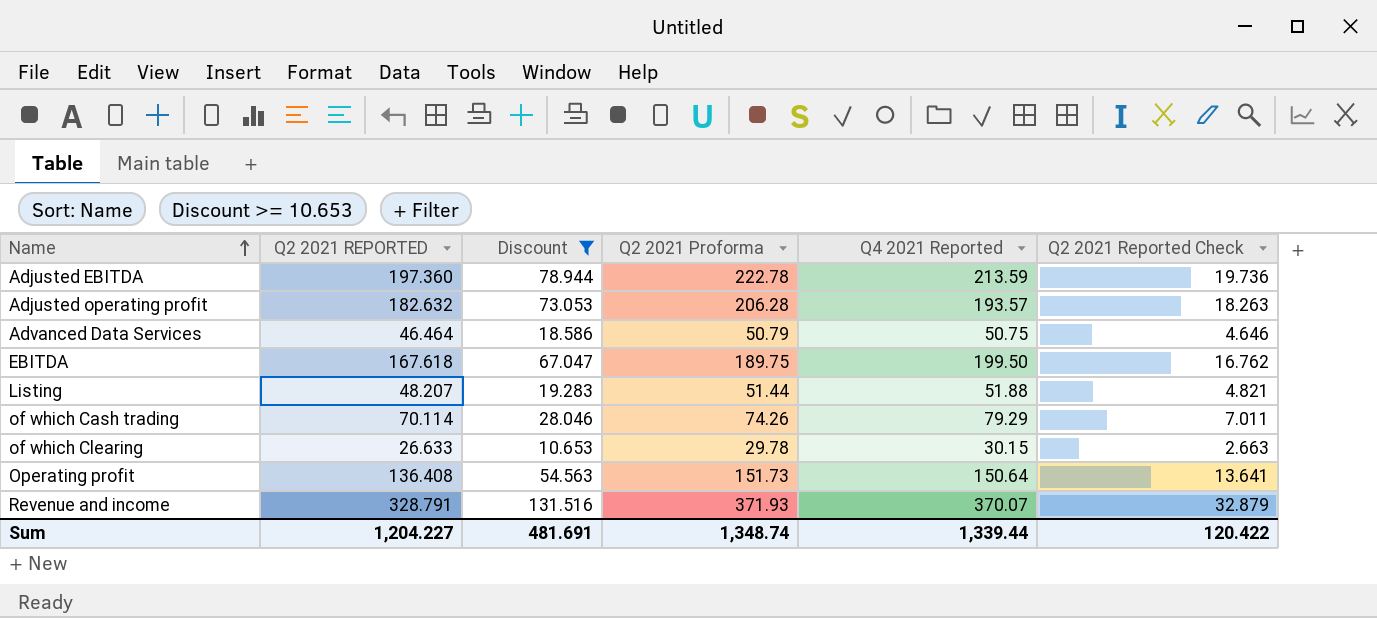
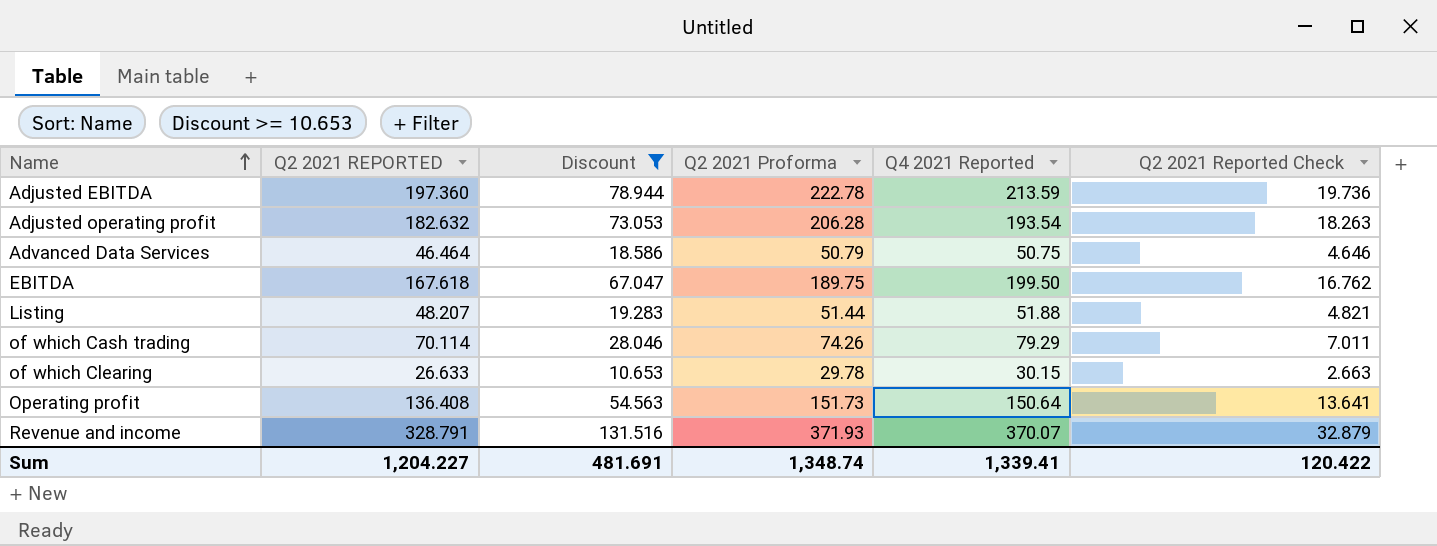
Adjusted operating profit | Q4 2021 Reported: 193.57 -> 193.54
Sum | Q4 2021 Reported: 1,339.44 -> 1,339.41

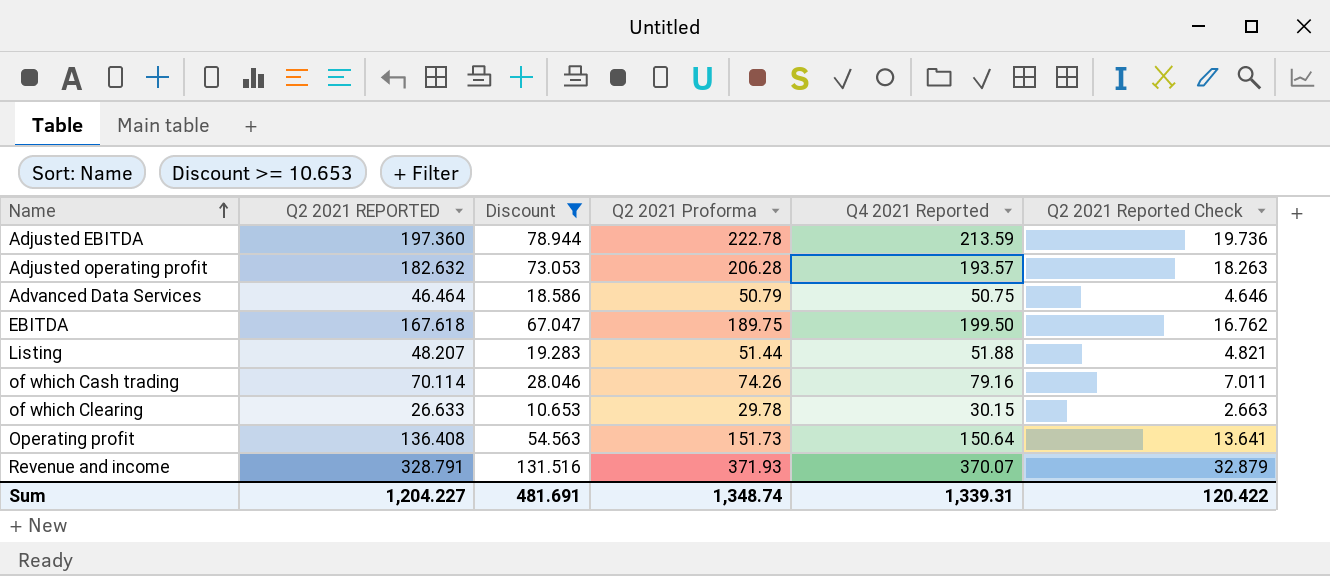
Adjusted operating profit | Q4 2021 Reported: 193.54 -> 193.57
of which Cash trading | Q4 2021 Reported: 79.29 -> 79.16
Sum | Q4 2021 Reported: 1,339.41 -> 1,339.31

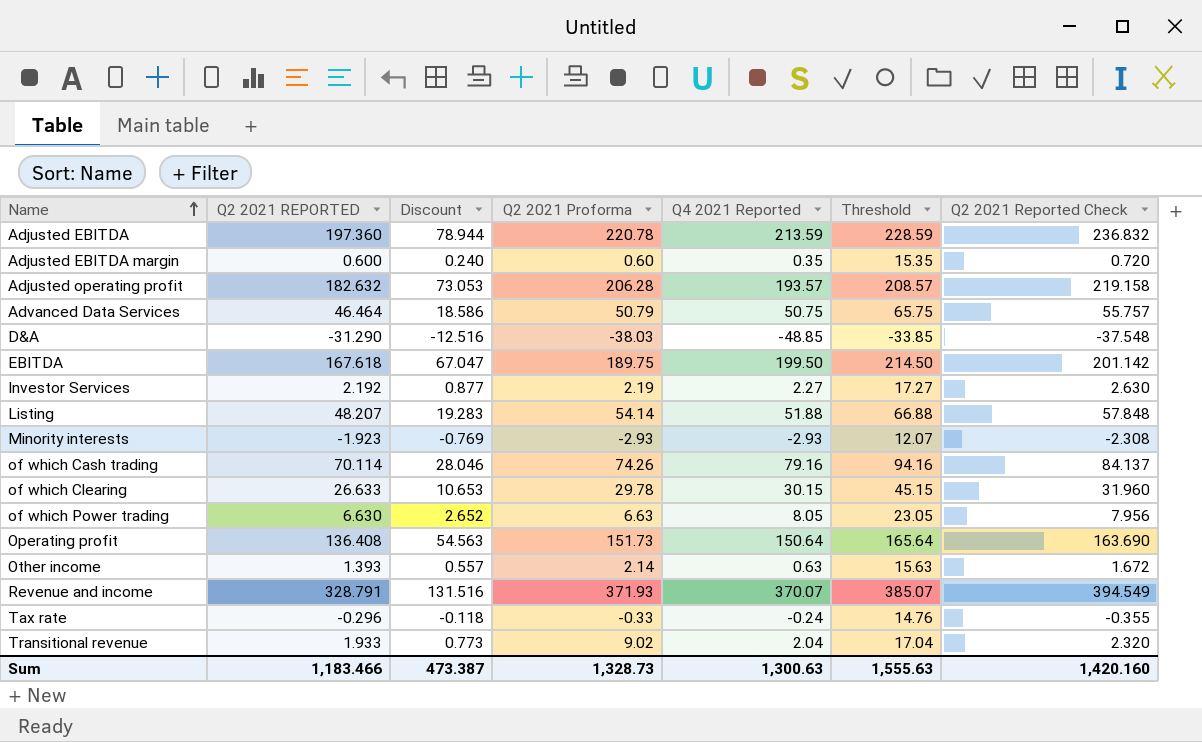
filter: Discount >= 10.653 -> none
column Threshold | formula: none -> [Q4 2021 Reported] + 15
column Q2 2021 Reported Check | formula: [Q2 2021 REPORTED] * 0.1 -> [Q2 2021 REPORTED] * 1.2
Adjusted EBITDA | Q2 2021 Proforma: 222.78 -> 220.78
Listing | Q2 2021 Proforma: 51.44 -> 54.14
Sum | Q2 2021 REPORTED: 1,204.227 -> 1,183.466
Sum | Discount: 481.691 -> 473.387
Sum | Q2 2021 Proforma: 1,348.74 -> 1,328.73
Sum | Q4 2021 Reported: 1,339.31 -> 1,300.63
Sum | Q2 2021 Reported Check: 120.422 -> 1,420.160

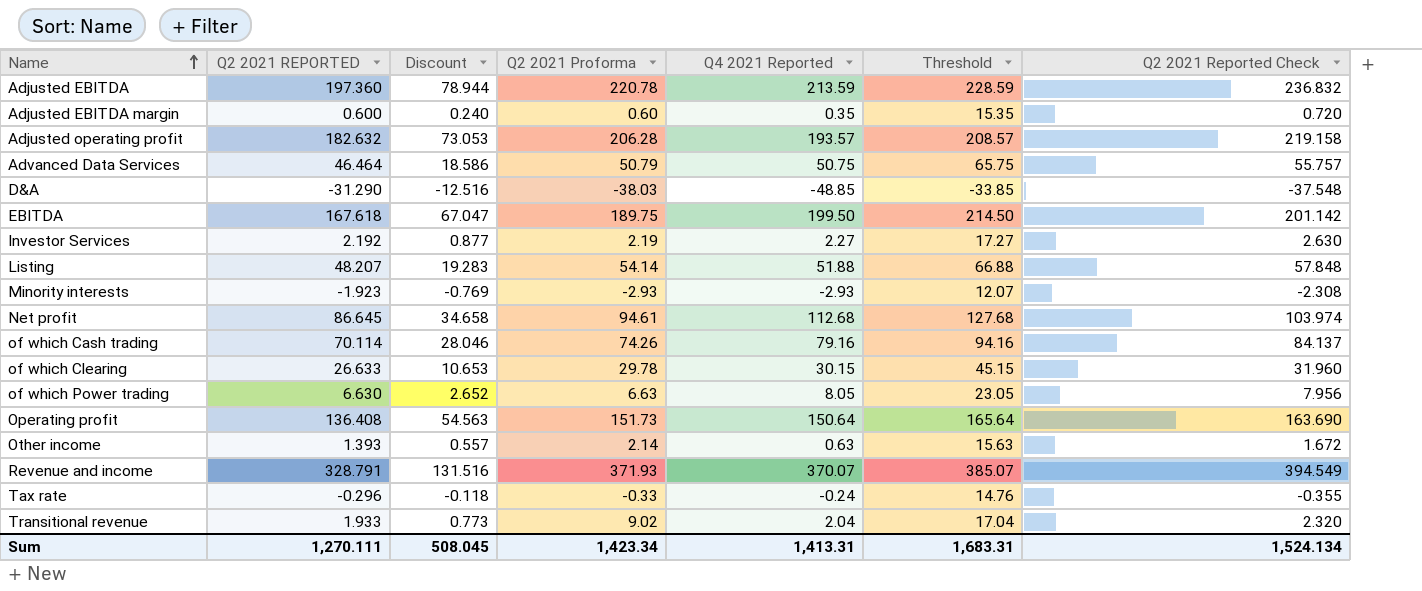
row Net profit: none -> 86.645 | 34.658 | 94.61 | 112.68 | 127.68 | 103.974
Sum | Q2 2021 REPORTED: 1,183.466 -> 1,270.111
Sum | Discount: 473.387 -> 508.045
Sum | Q2 2021 Proforma: 1,328.73 -> 1,423.34
Sum | Q4 2021 Reported: 1,300.63 -> 1,413.31
Sum | Threshold: 1,555.63 -> 1,683.31
Sum | Q2 2021 Reported Check: 1,420.160 -> 1,524.134

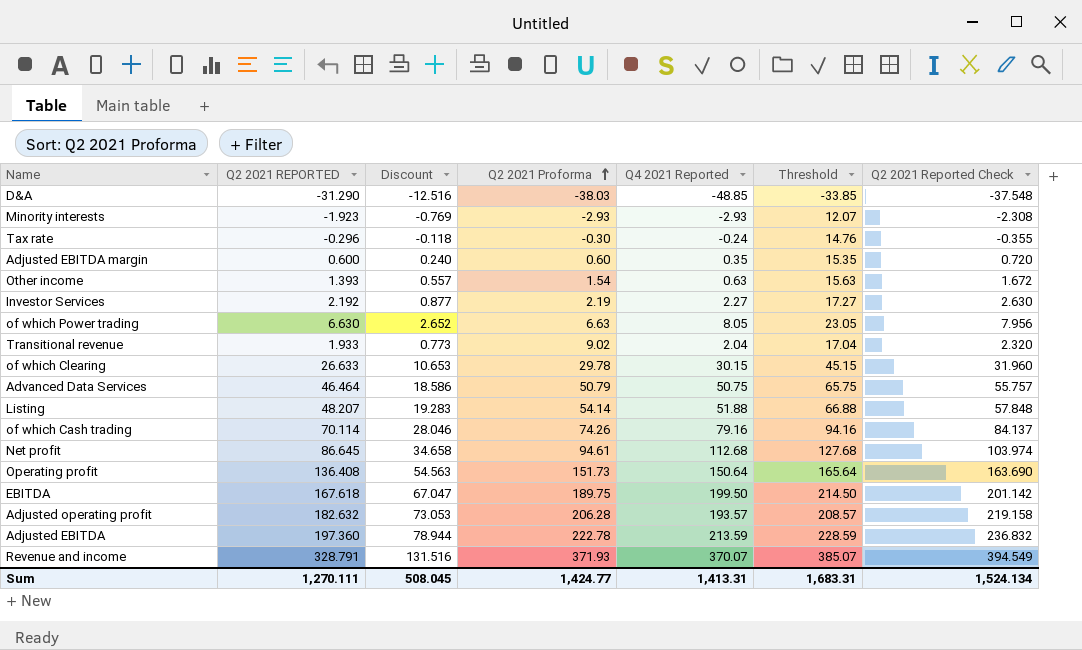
row order: Name ascending -> Q2 2021 Proforma ascending
Tax rate | Q2 2021 Proforma: -0.33 -> -0.30
Other income | Q2 2021 Proforma: 2.14 -> 1.54
Adjusted EBITDA | Q2 2021 Proforma: 220.78 -> 222.78
Sum | Q2 2021 Proforma: 1,423.34 -> 1,424.77

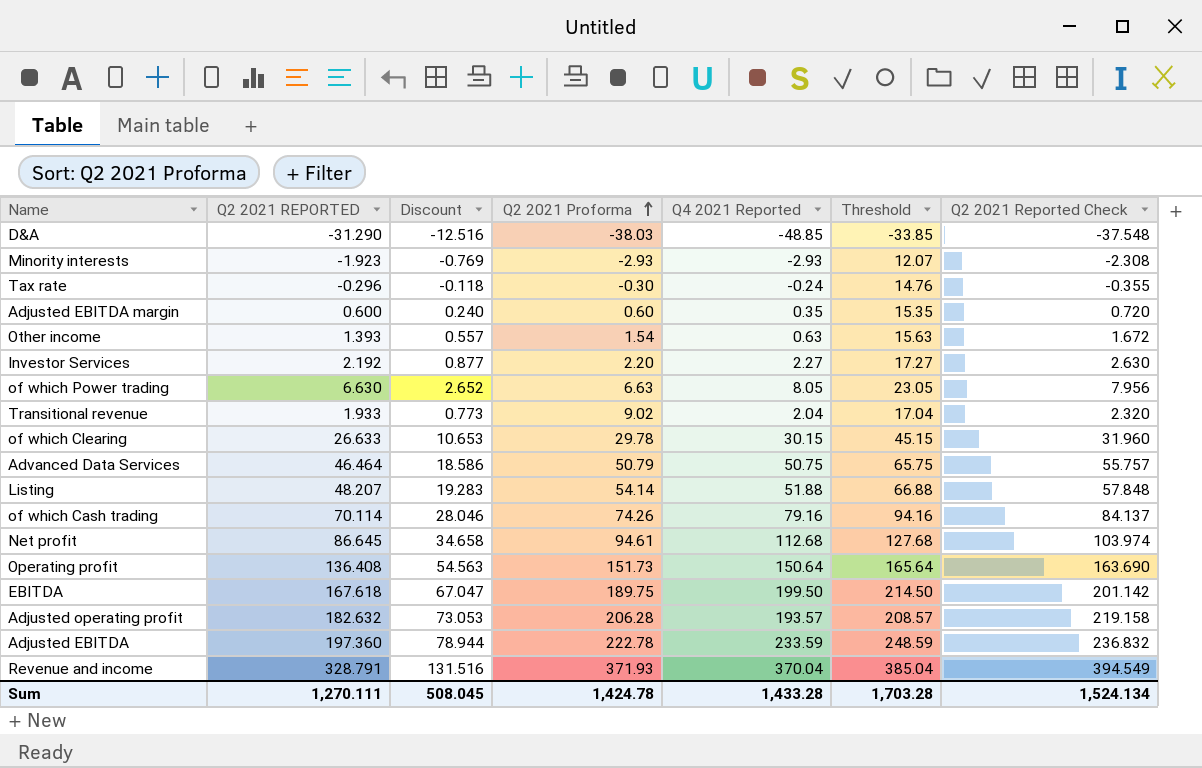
Investor Services | Q2 2021 Proforma: 2.19 -> 2.20
Adjusted EBITDA | Q4 2021 Reported: 213.59 -> 233.59
Adjusted EBITDA | Threshold: 228.59 -> 248.59
Revenue and income | Q4 2021 Reported: 370.07 -> 370.04
Revenue and income | Threshold: 385.07 -> 385.04
Sum | Q2 2021 Proforma: 1,424.77 -> 1,424.78
Sum | Q4 2021 Reported: 1,413.31 -> 1,433.28
Sum | Threshold: 1,683.31 -> 1,703.28

